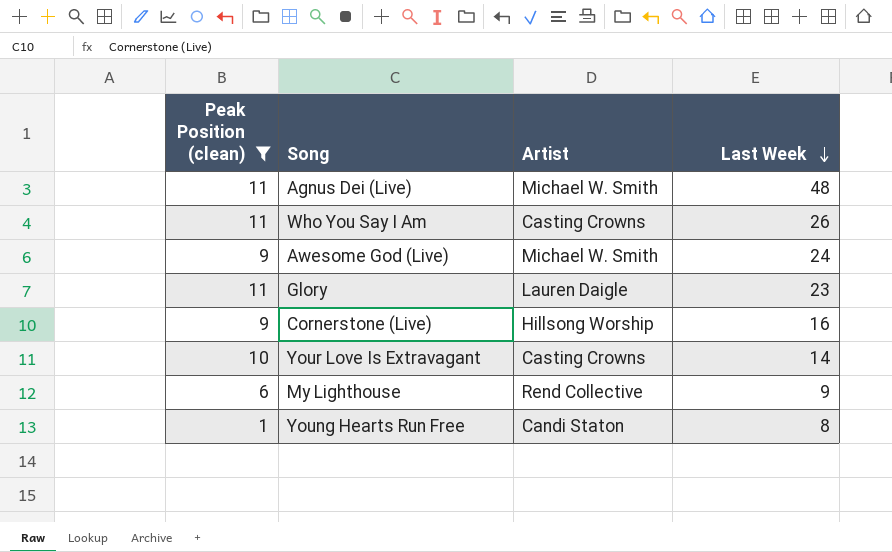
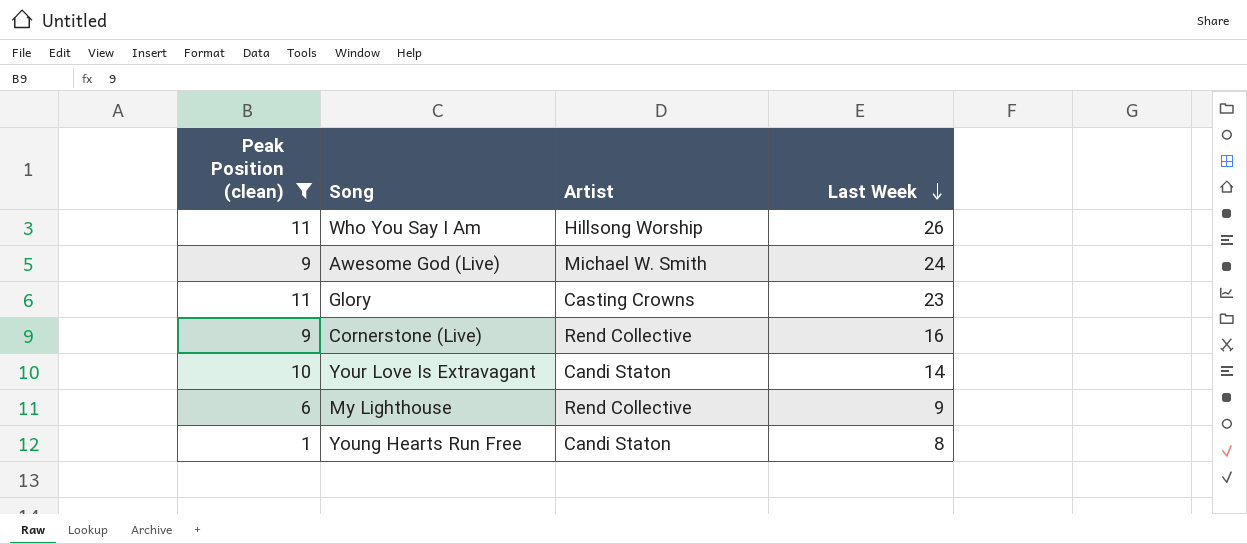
row Agnus Dei (Live): 11 | Michael W. Smith | 48 -> none
Who You Say I Am | Artist: Casting Crowns -> Hillsong Worship
Glory | Artist: Lauren Daigle -> Casting Crowns
Cornerstone (Live) | Artist: Hillsong Worship -> Rend Collective
Your Love Is Extravagant | Artist: Casting Crowns -> Candi Staton

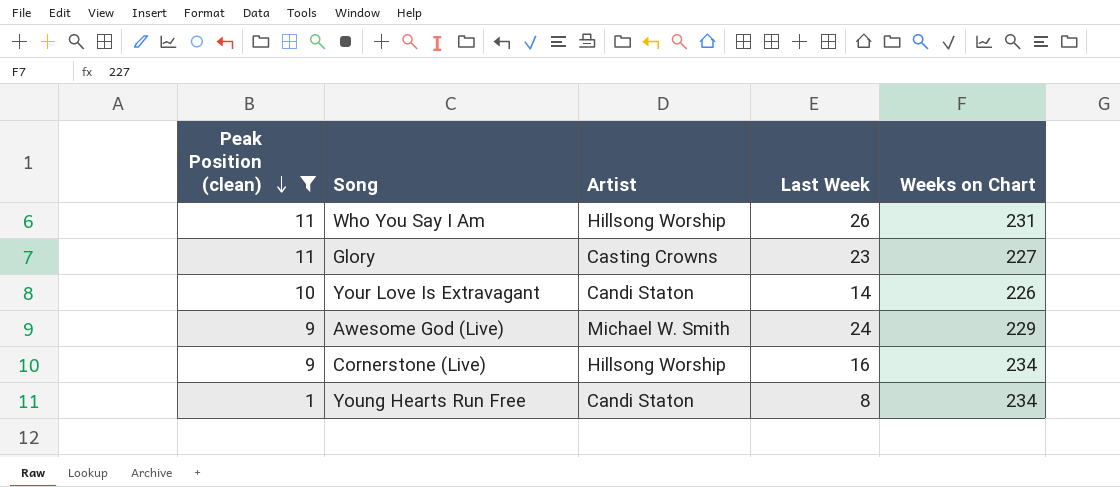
row order: Last Week descending -> Peak Position (clean) descending
column Weeks on Chart | position: none -> 5
row My Lighthouse: 6 | Rend Collective | 9 -> none
Cornerstone (Live) | Artist: Rend Collective -> Hillsong Worship

